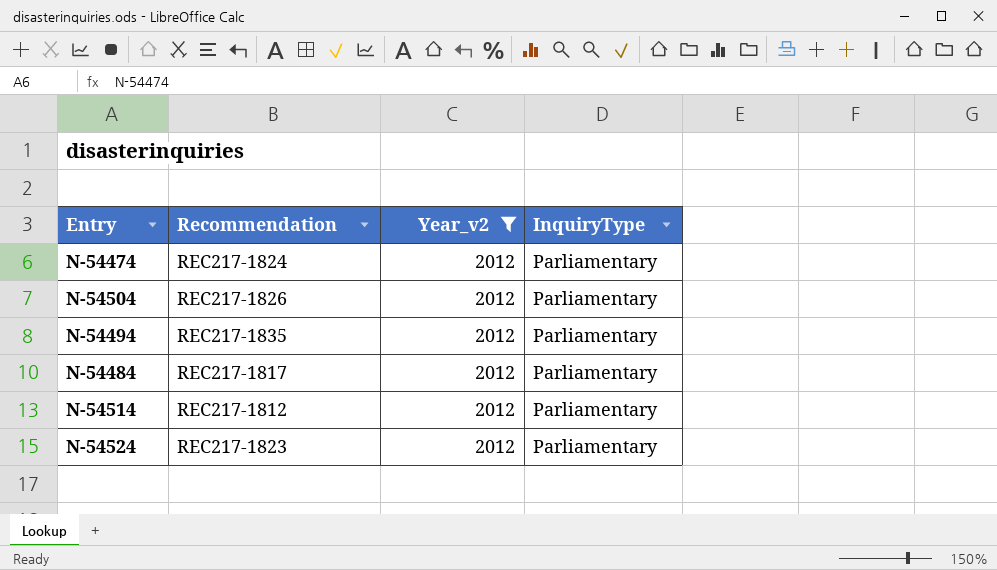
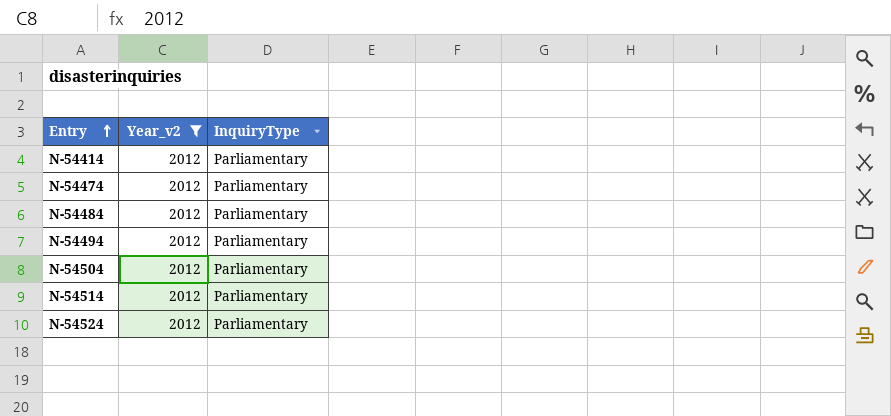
row order: none -> Entry ascending
column Recommendation | position: 2 -> none
row N-54414: none -> 2012 | Parliamentary

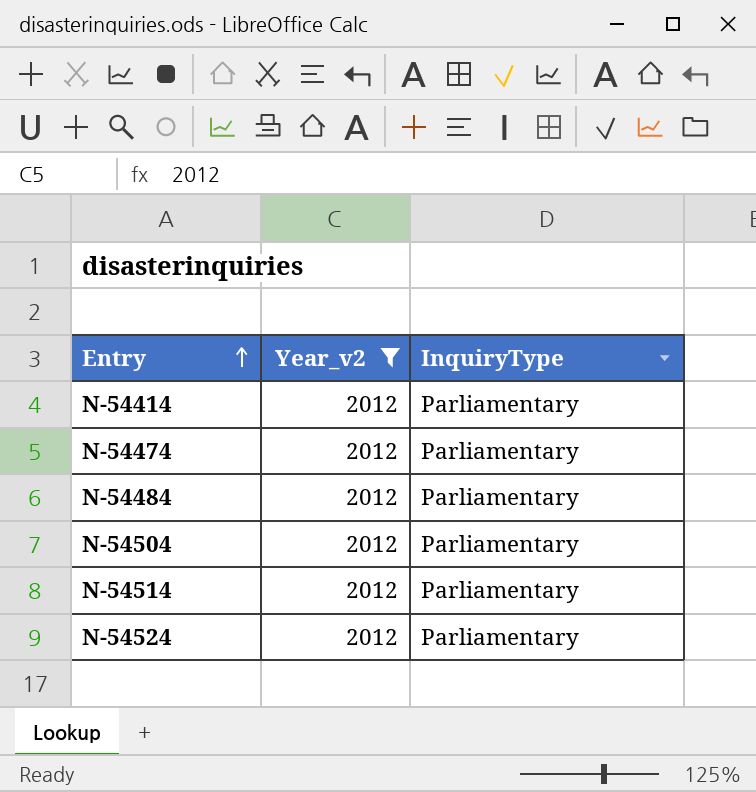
row N-54494: 2012 | Parliamentary -> none

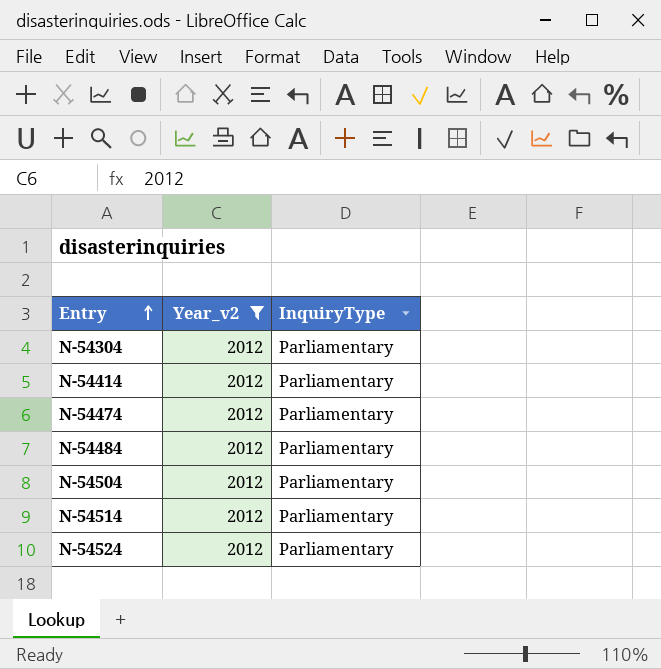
row N-54304: none -> 2012 | Parliamentary

